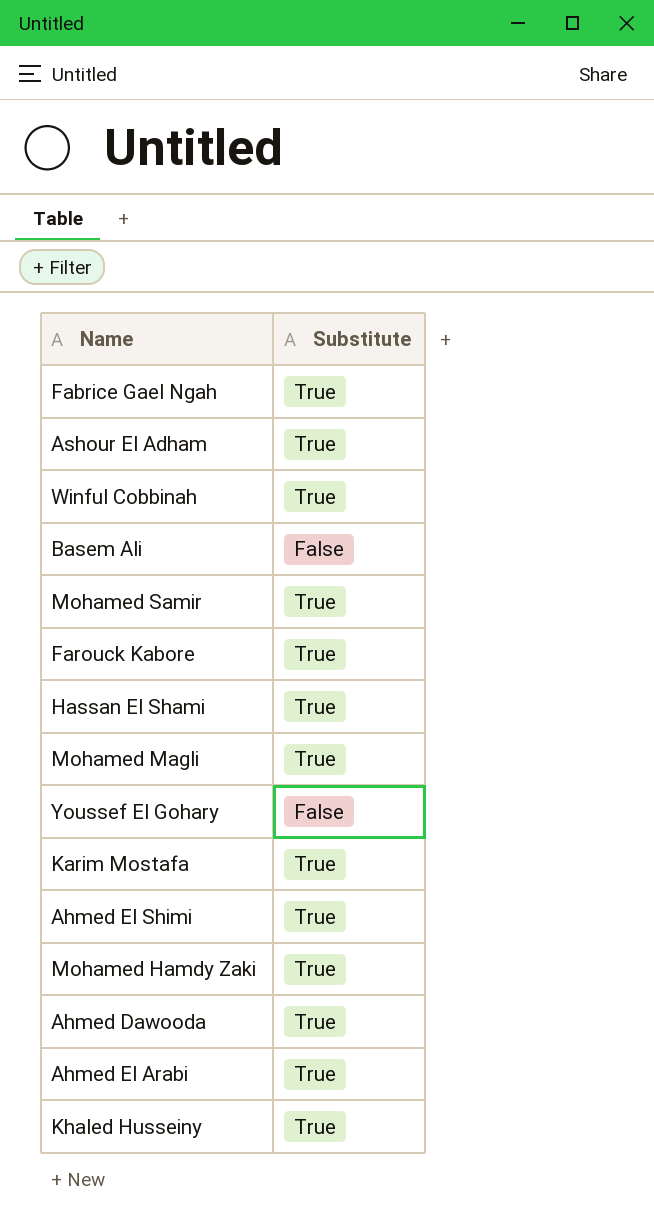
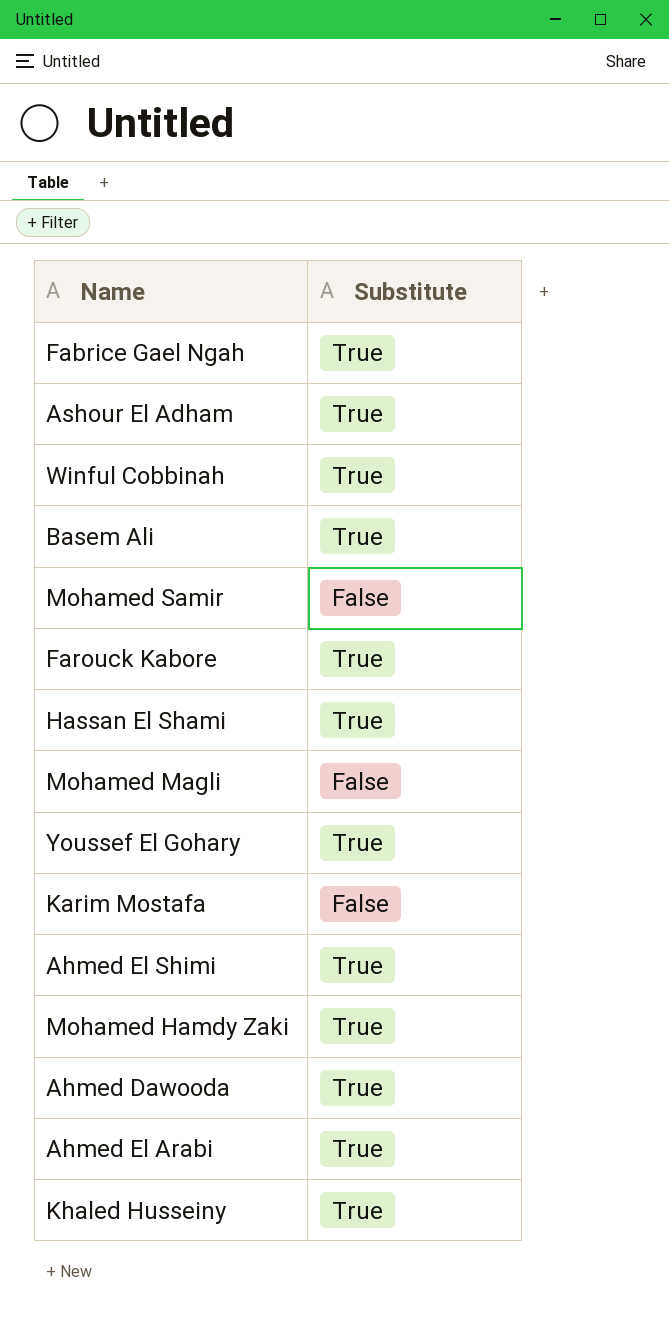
Basem Ali | Substitute: False -> True
Mohamed Samir | Substitute: True -> False
Mohamed Magli | Substitute: True -> False
Youssef El Gohary | Substitute: False -> True
Karim Mostafa | Substitute: True -> False

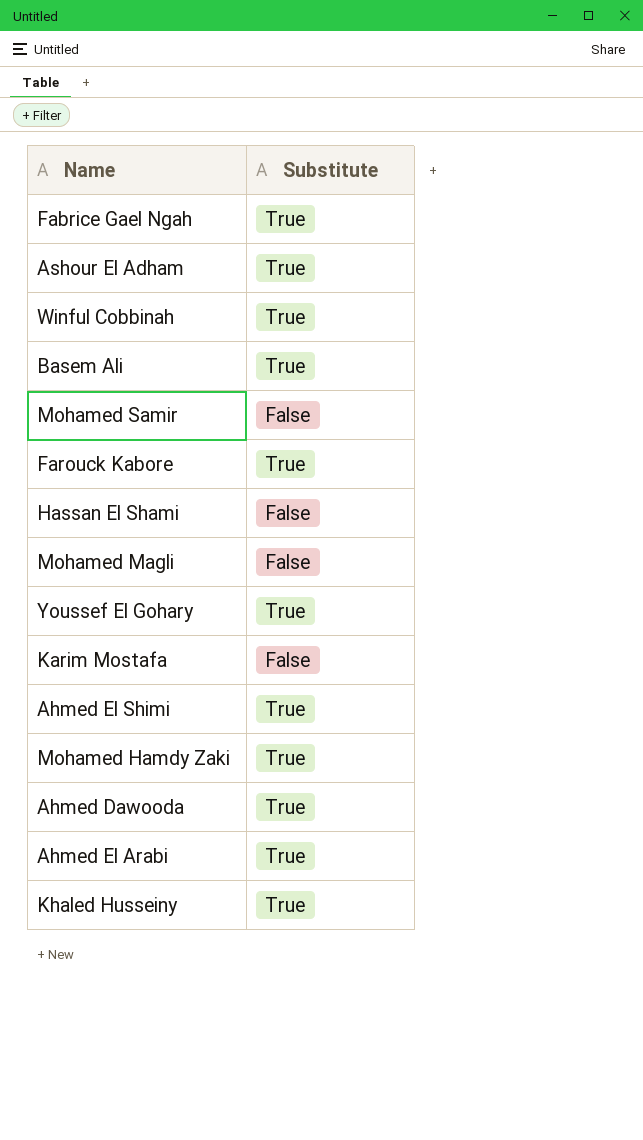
Hassan El Shami | Substitute: True -> False

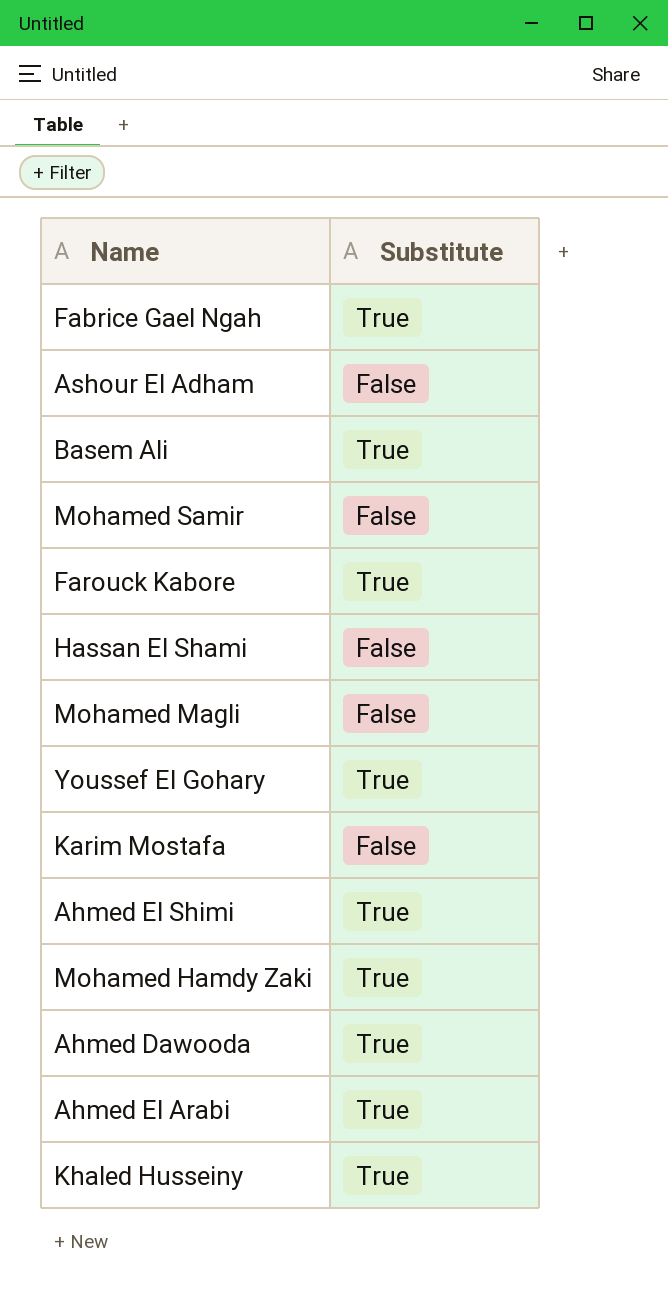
row Winful Cobbinah: True -> none
Ashour El Adham | Substitute: True -> False

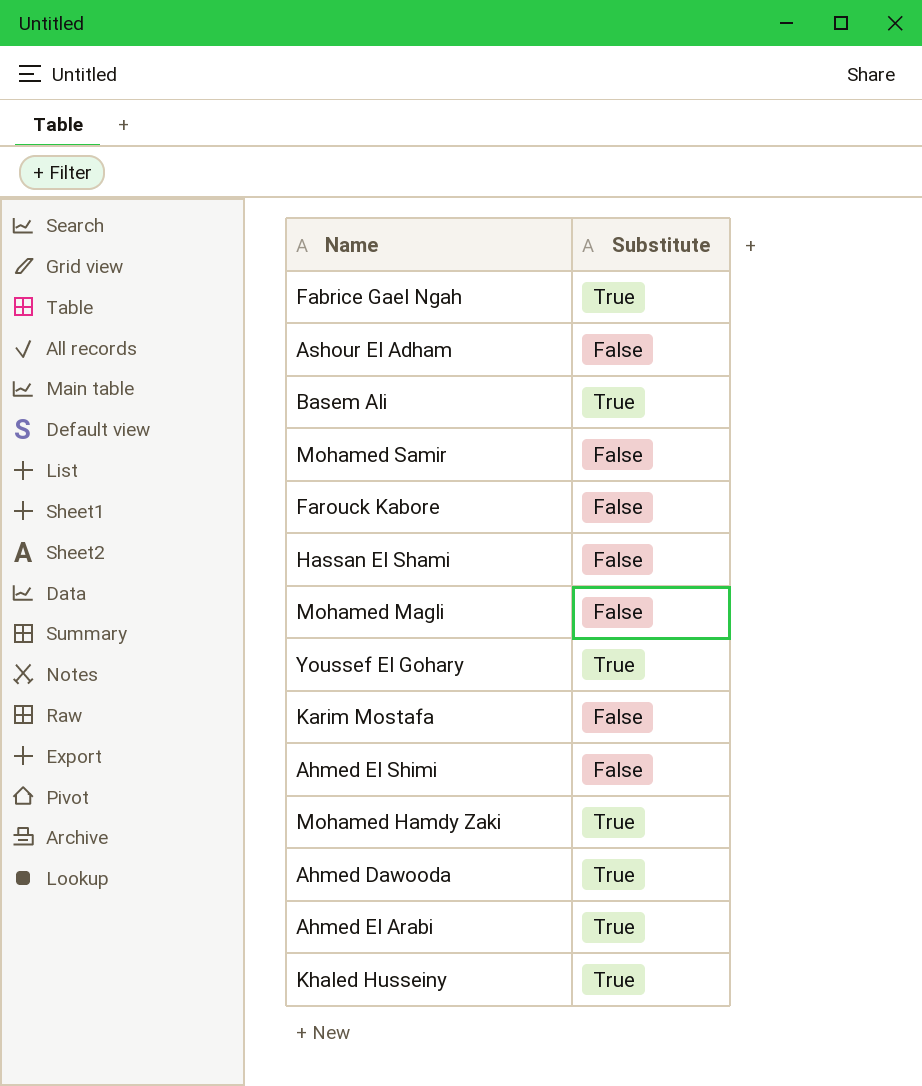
Farouck Kabore | Substitute: True -> False
Ahmed El Shimi | Substitute: True -> False

